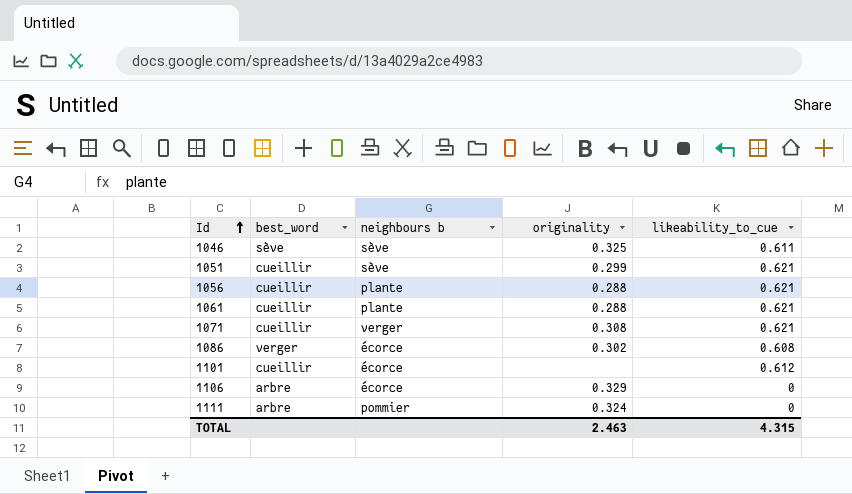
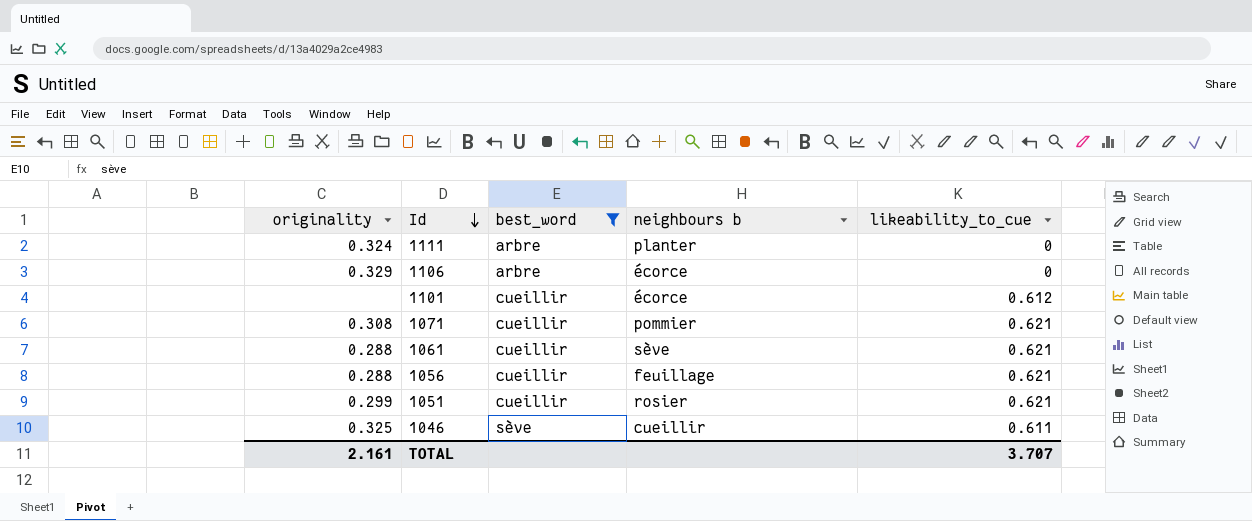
filter: none -> best_word != verger
row order: Id ascending -> Id descending
column originality | position: 4 -> 1
1111 | neighbours b: pommier -> planter
1071 | neighbours b: verger -> pommier
1061 | neighbours b: plante -> sève
1056 | neighbours b: plante -> feuillage
1051 | neighbours b: sève -> rosier
1046 | neighbours b: sève -> cueillir
TOTAL | originality: 2.463 -> 2.161
TOTAL | likeability_to_cue: 4.315 -> 3.707

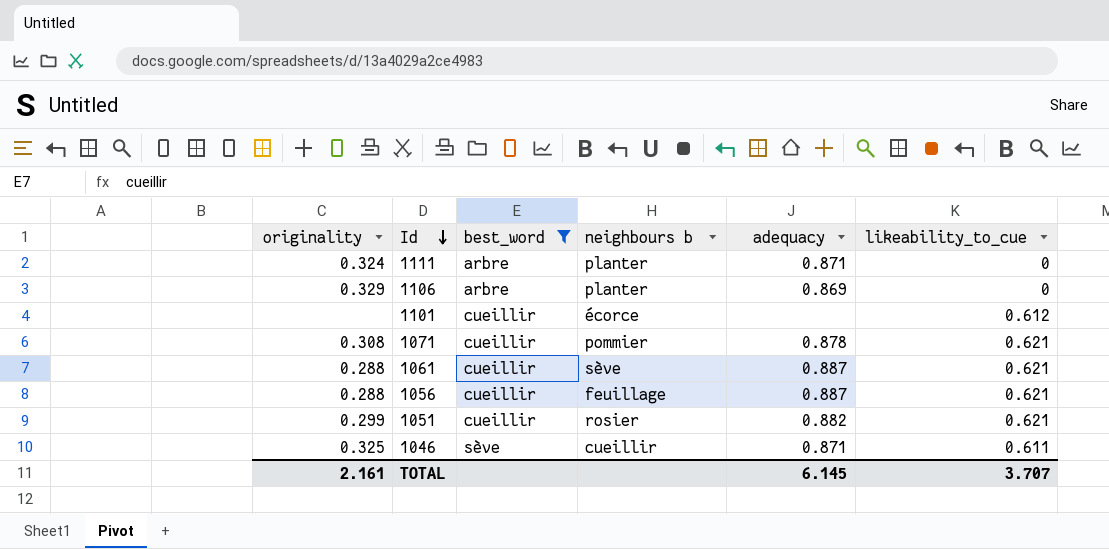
column adequacy | position: none -> 5
1106 | neighbours b: écorce -> planter

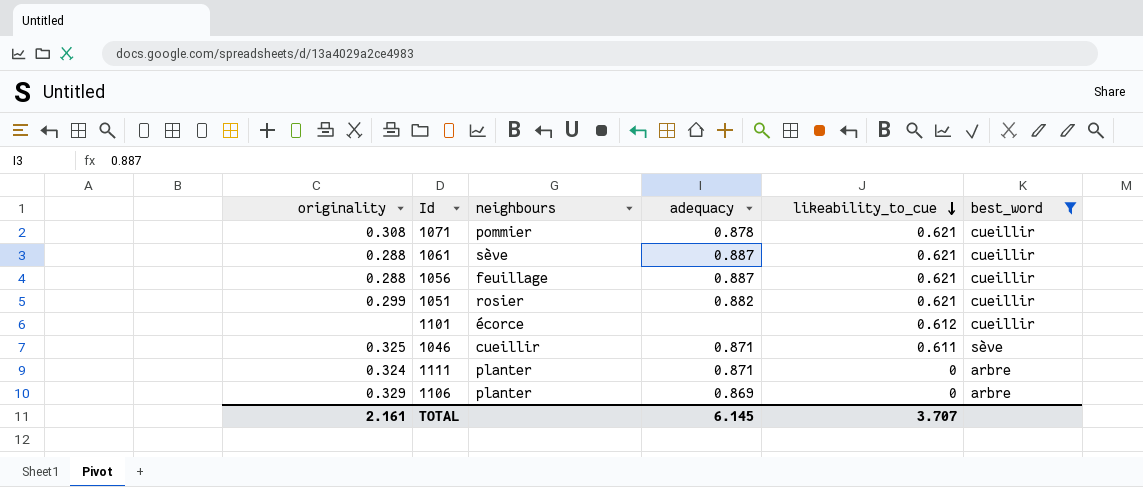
row order: Id descending -> likeability_to_cue descending
column name: neighbours b -> neighbours
column best_word | position: 3 -> 6

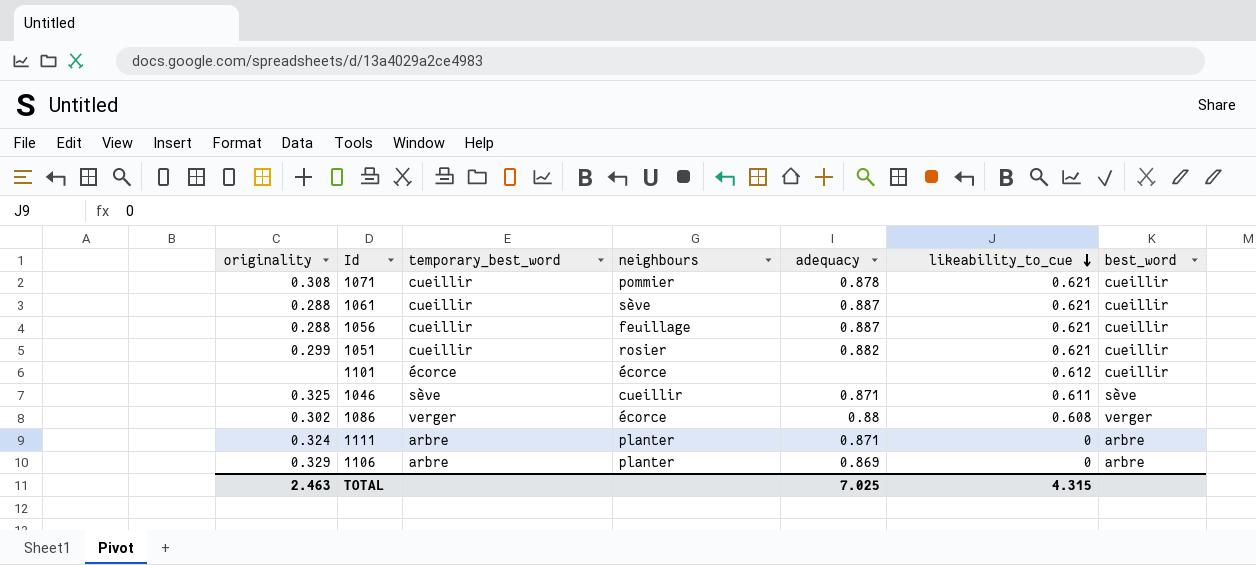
filter: best_word != verger -> none
column temporary_best_word | position: none -> 3
TOTAL | originality: 2.161 -> 2.463
TOTAL | adequacy: 6.145 -> 7.025
TOTAL | likeability_to_cue: 3.707 -> 4.315

